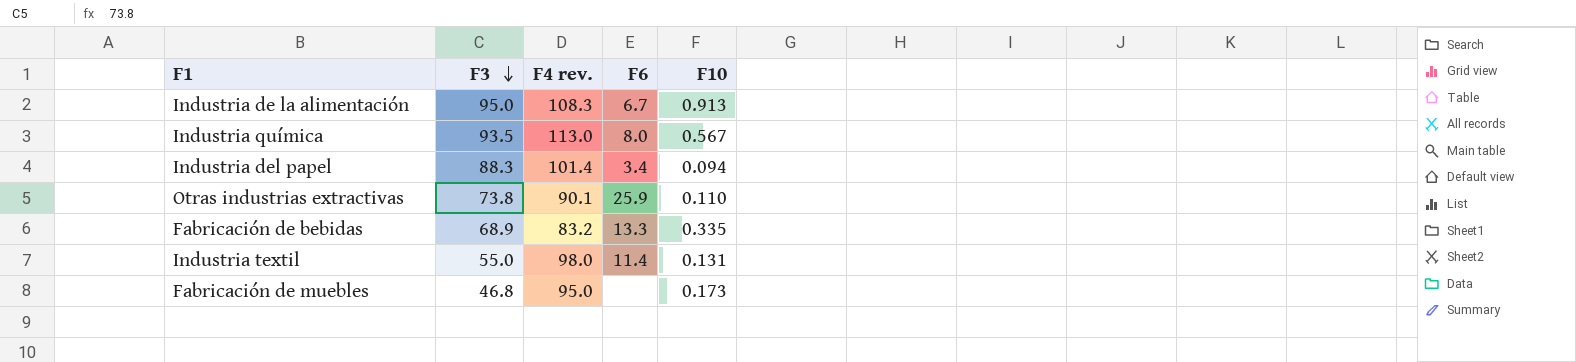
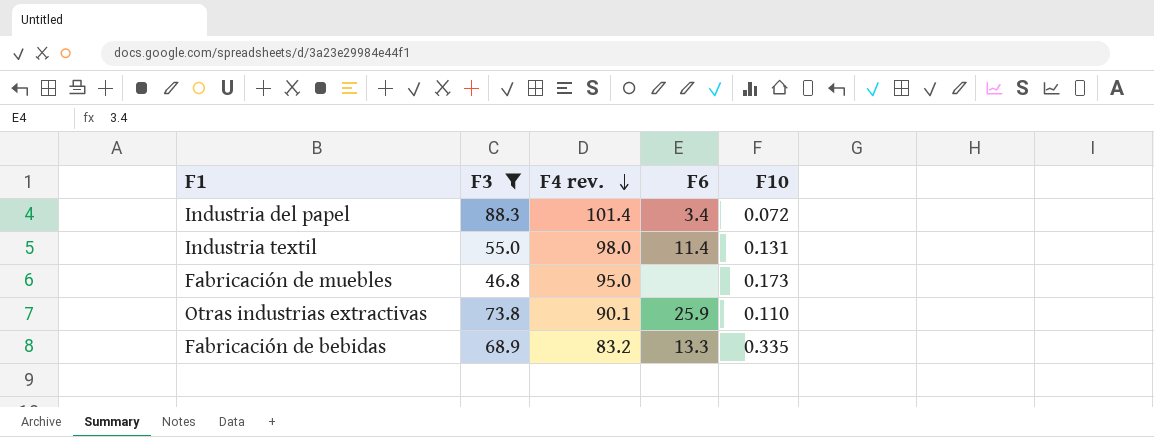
filter: none -> F3 <= 88.3
row order: F3 descending -> F4 rev. descending
Industria del papel | F10: 0.094 -> 0.072

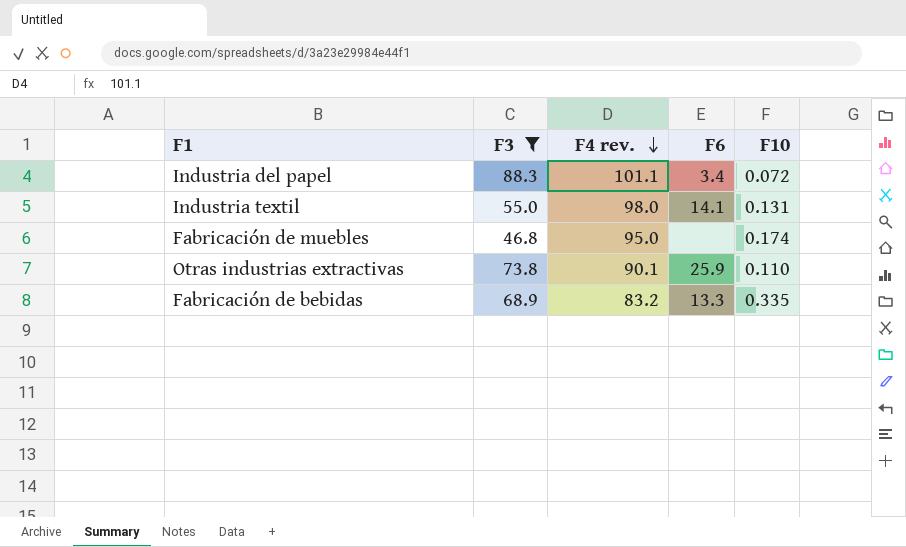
Industria del papel | F4 rev.: 101.4 -> 101.1
Industria textil | F6: 11.4 -> 14.1
Fabricación de muebles | F10: 0.173 -> 0.174

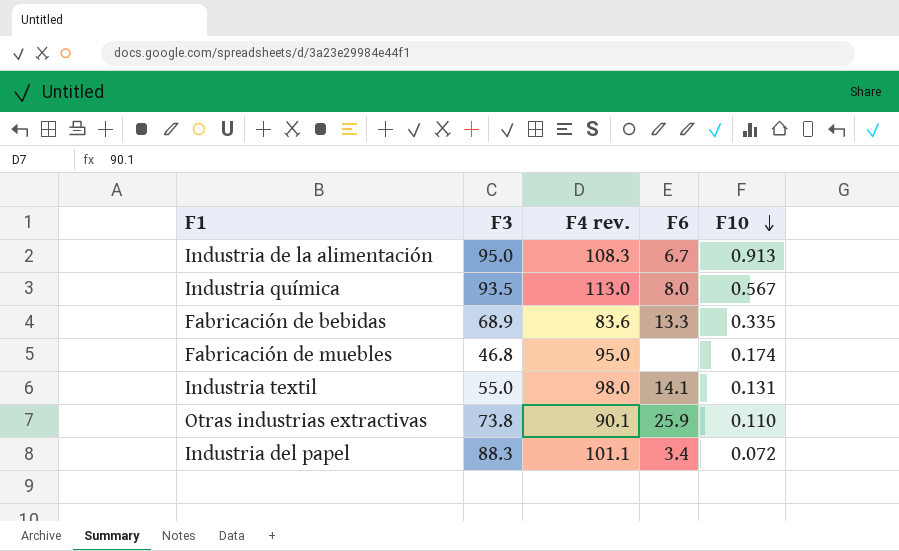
filter: F3 <= 88.3 -> none
row order: F4 rev. descending -> F10 descending
Fabricación de bebidas | F4 rev.: 83.2 -> 83.6

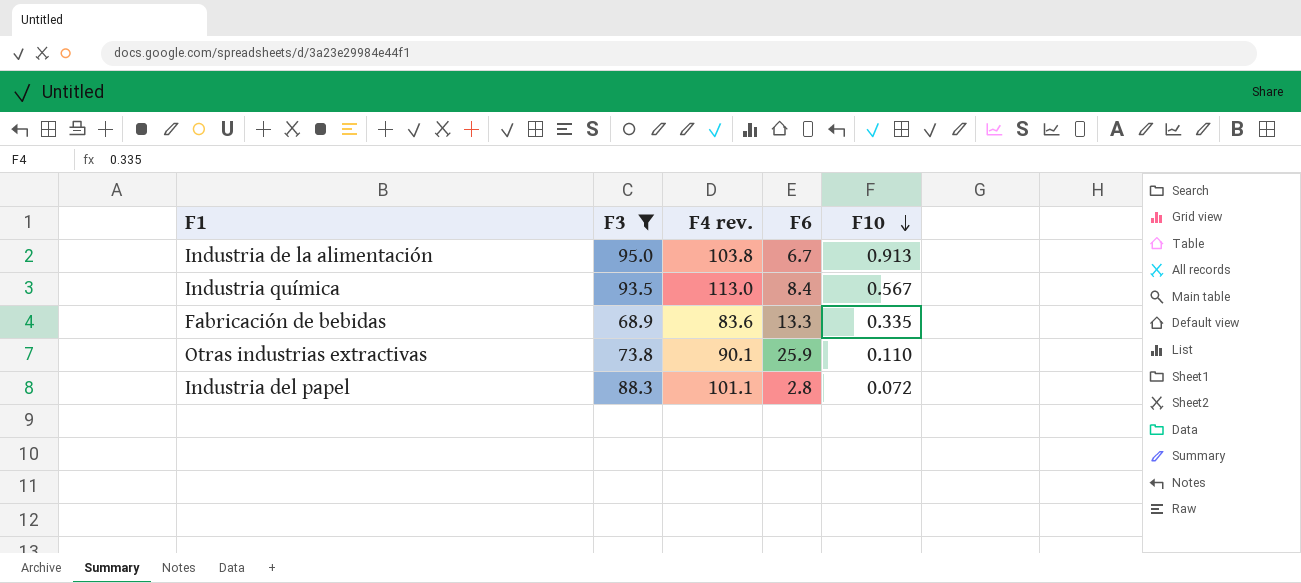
filter: none -> F3 >= 68.9
Industria de la alimentación | F4 rev.: 108.3 -> 103.8
Industria química | F6: 8.0 -> 8.4
Industria del papel | F6: 3.4 -> 2.8

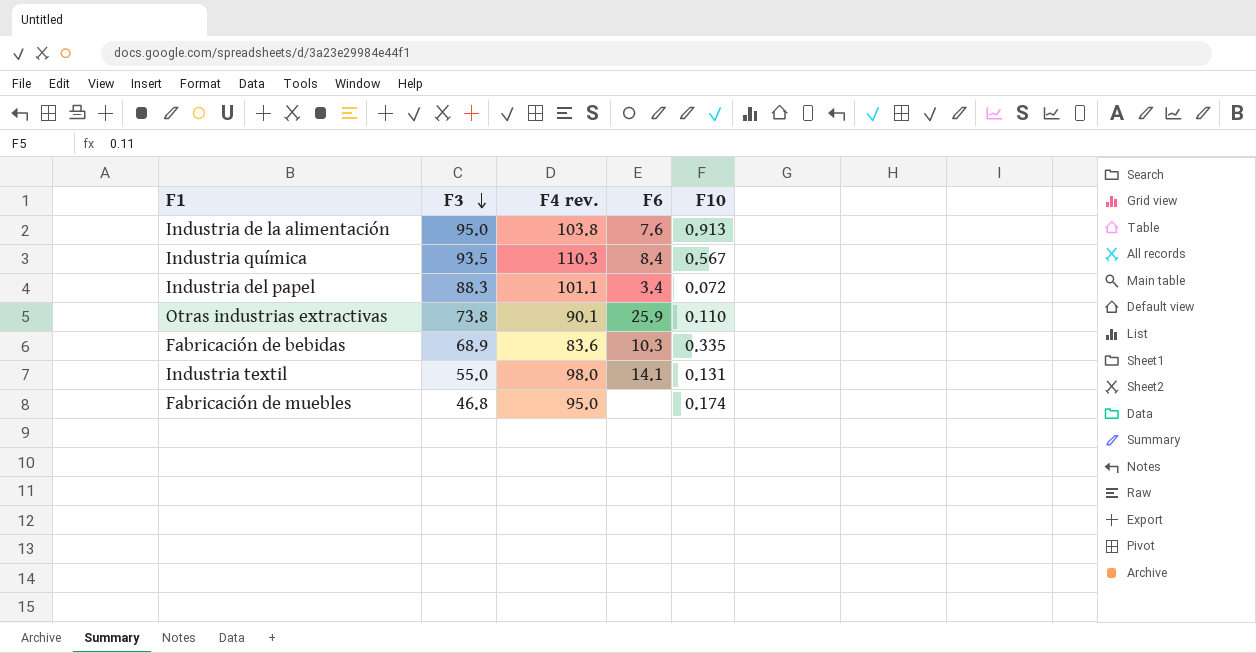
filter: F3 >= 68.9 -> none
row order: F10 descending -> F3 descending
Industria de la alimentación | F6: 6.7 -> 7.6
Industria química | F4 rev.: 113.0 -> 110.3
Industria del papel | F6: 2.8 -> 3.4
Fabricación de bebidas | F6: 13.3 -> 10.3

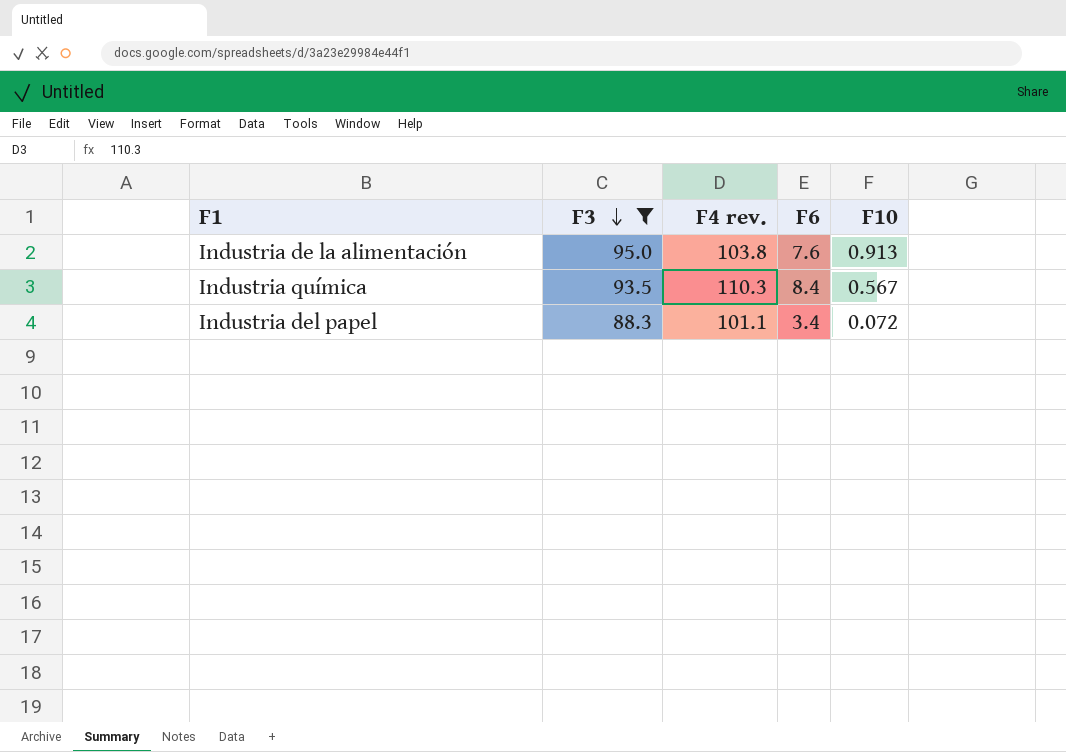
filter: none -> F3 >= 88.3

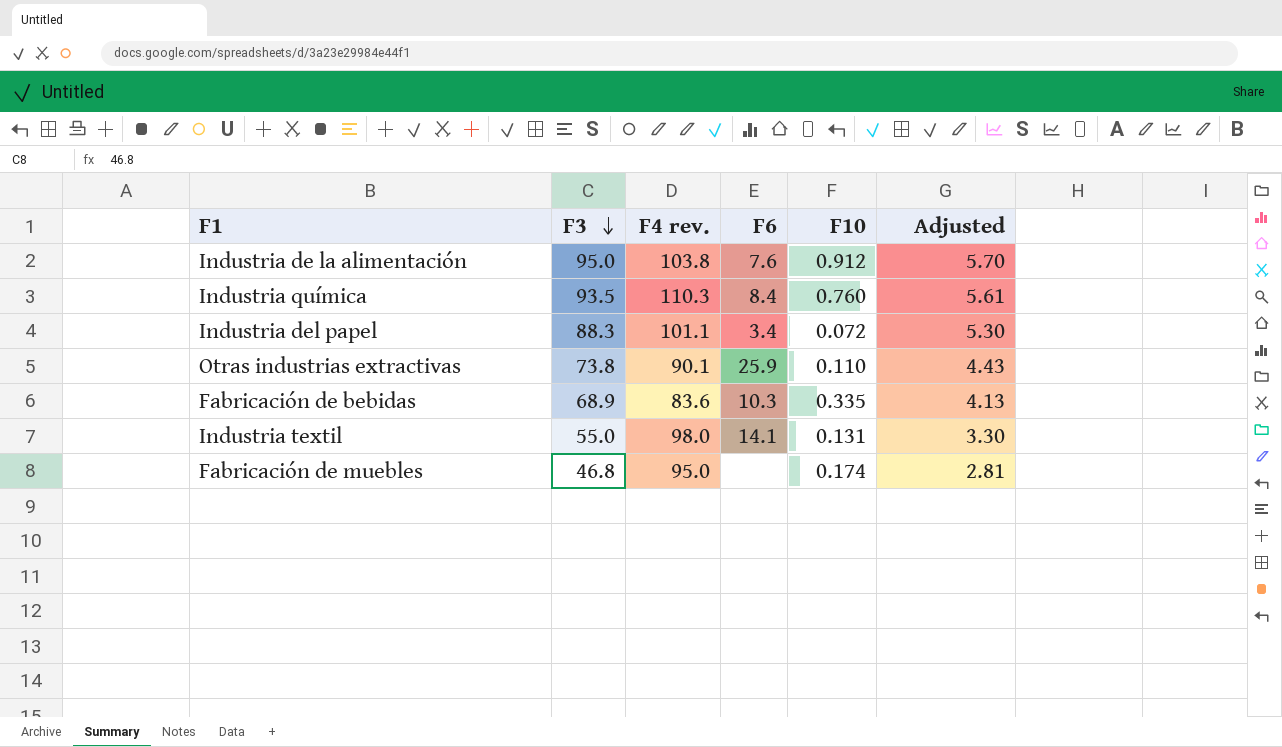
filter: F3 >= 88.3 -> none
column Adjusted | formula: none -> [F3] * 0.06
Industria de la alimentación | F10: 0.913 -> 0.912
Industria química | F10: 0.567 -> 0.760

